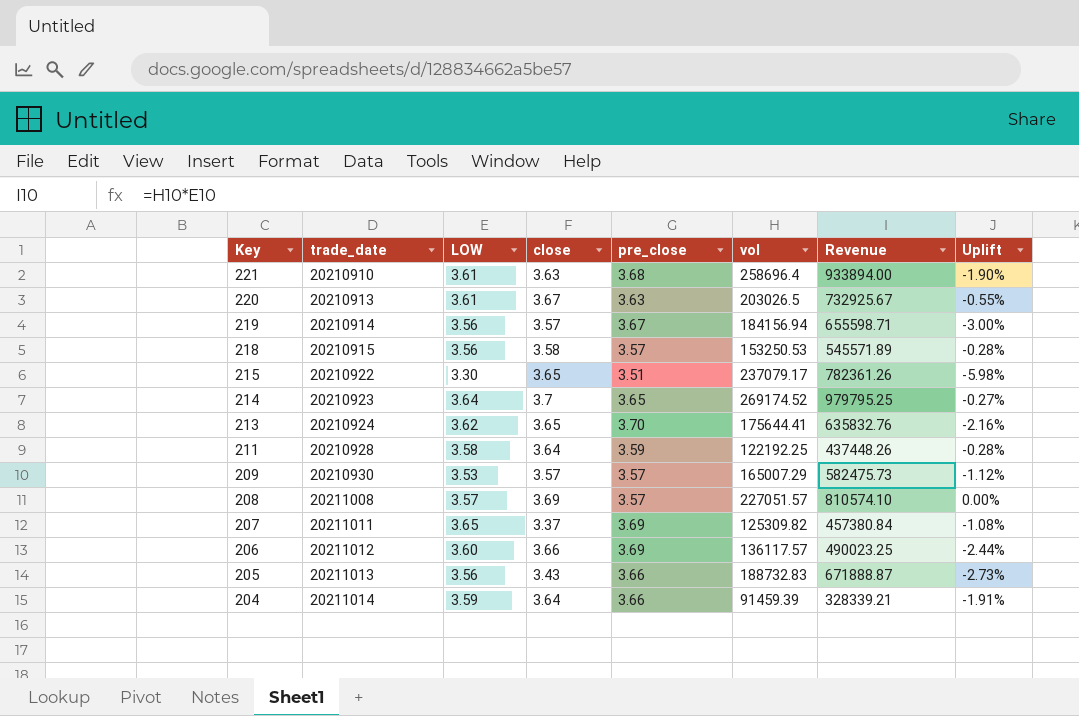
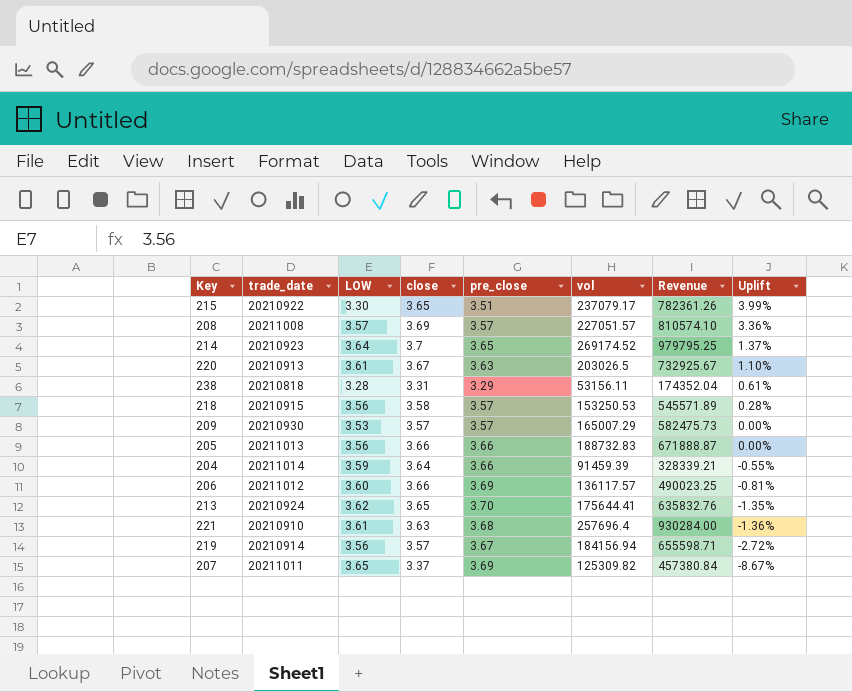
row order: Key descending -> Uplift descending
column Uplift | formula: ([LOW] - [pre_close]) / [pre_close] -> ([close] - [pre_close]) / [pre_close]
row 211: 20210928 | 3.58 | 3.64 | 3.59 | 122192.25 | 437448.26 | -0.28% -> none
row 238: none -> 20210818 | 3.28 | 3.31 | 3.29 | 53156.11 | 174352.04 | 0.61%
205 | close: 3.43 -> 3.66
221 | vol: 258696.4 -> 257696.4
221 | Revenue: 933894.00 -> 930284.00

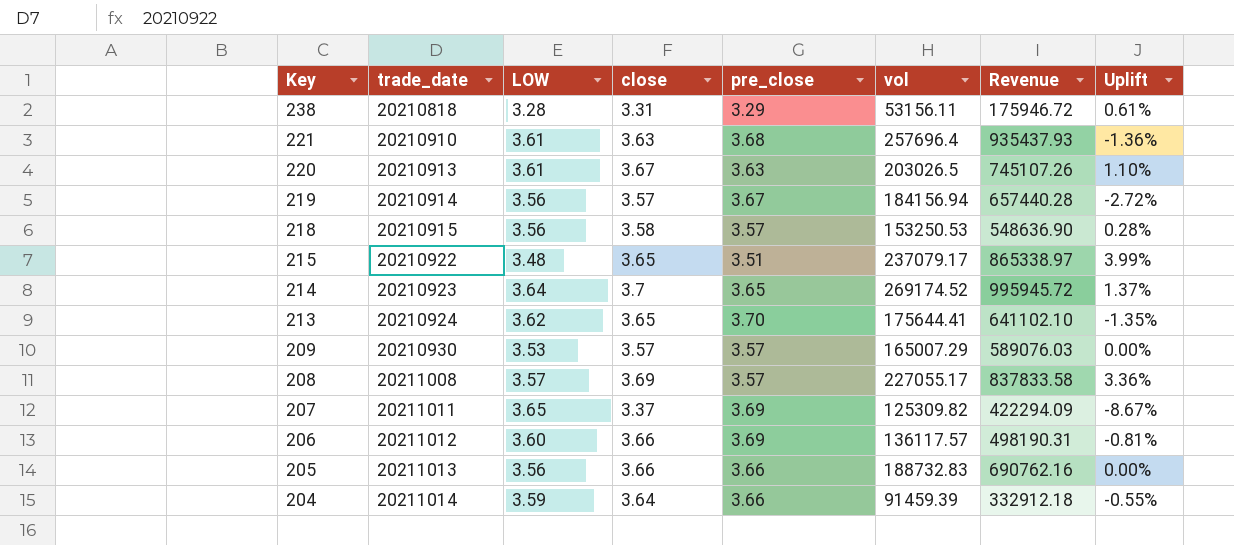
row order: Uplift descending -> Key descending
column Revenue | formula: [LOW] * [vol] -> [close] * [vol]
215 | LOW: 3.30 -> 3.48
208 | vol: 227051.57 -> 227055.17

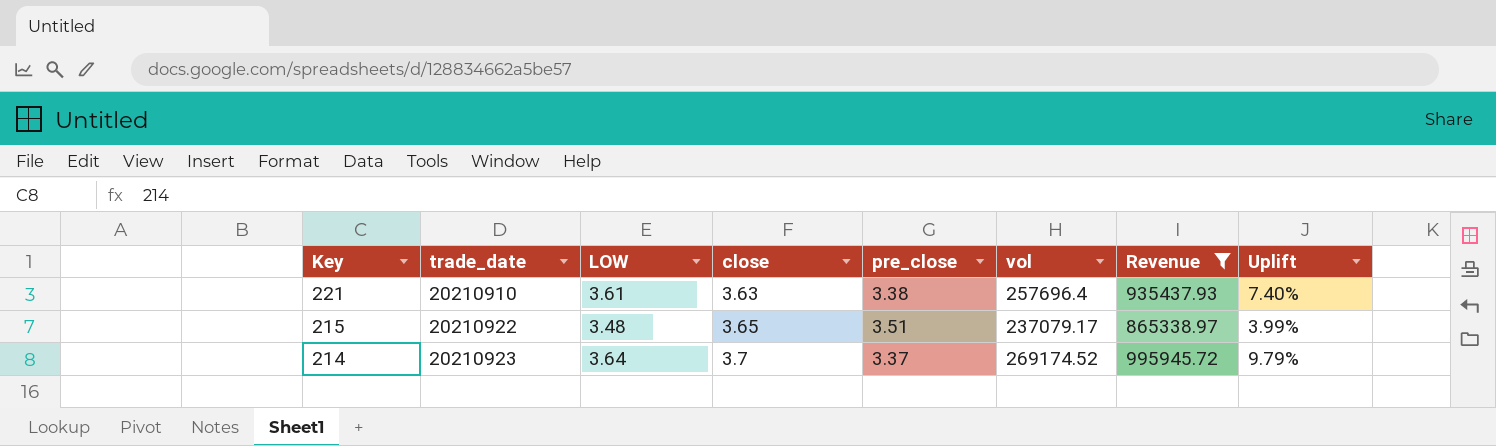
filter: none -> Revenue >= 865338.97
221 | pre_close: 3.68 -> 3.38
221 | Uplift: -1.36% -> 7.40%
214 | pre_close: 3.65 -> 3.37
214 | Uplift: 1.37% -> 9.79%

